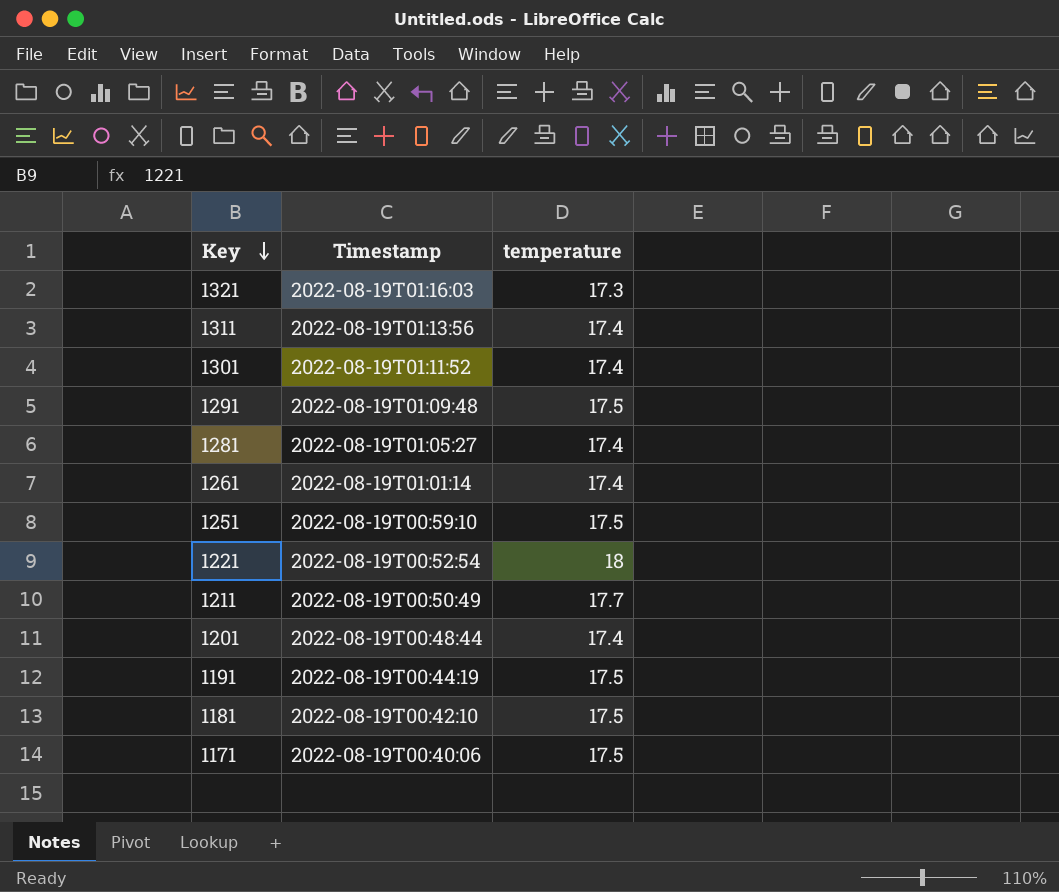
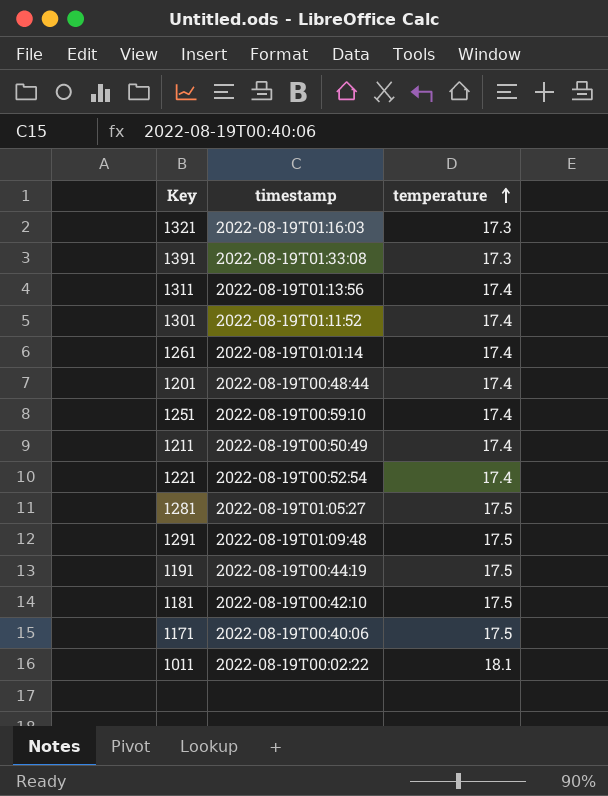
row order: Key descending -> temperature ascending
column name: Timestamp -> timestamp
row 1391: none -> 2022-08-19T01:33:08 | 17.3
1251 | temperature: 17.5 -> 17.4
1211 | temperature: 17.7 -> 17.4
1221 | temperature: 18 -> 17.4
1281 | temperature: 17.4 -> 17.5
row 1011: none -> 2022-08-19T00:02:22 | 18.1

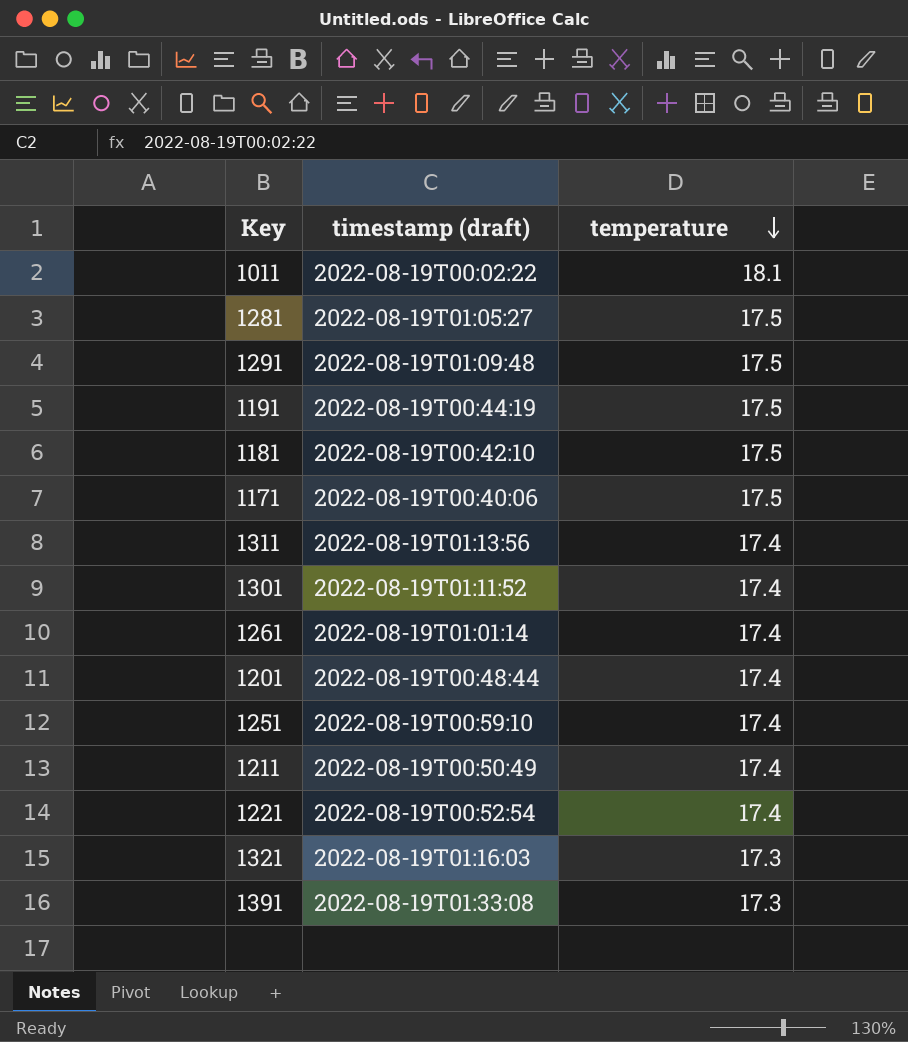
row order: temperature ascending -> temperature descending
column name: timestamp -> timestamp (draft)

